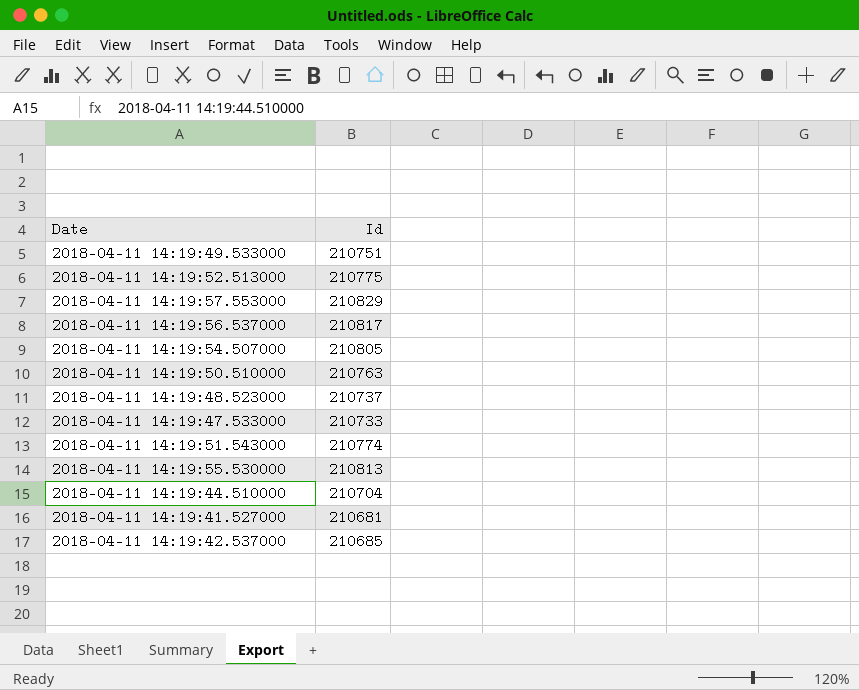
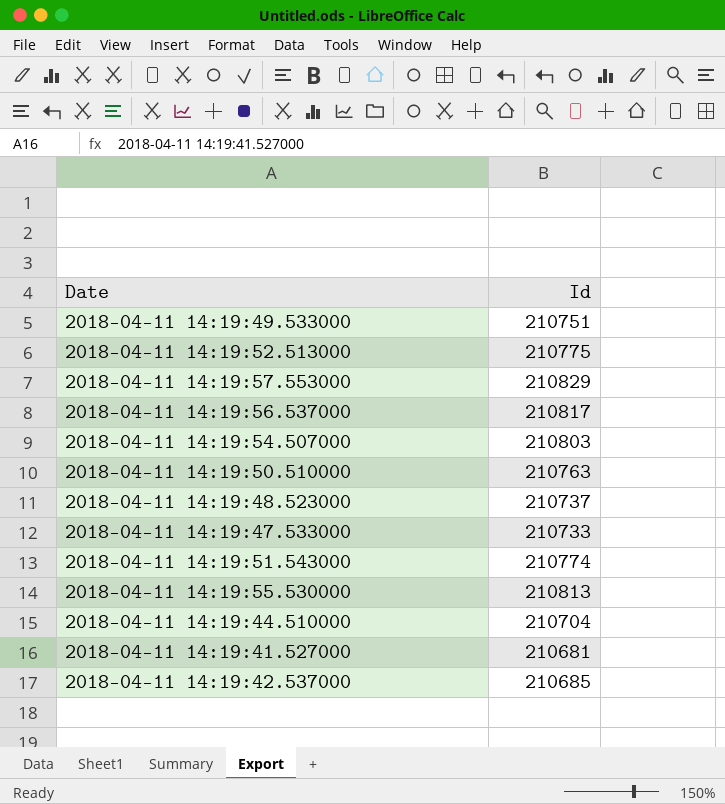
2018-04-11 14:19:54.507000 | Id: 210805 -> 210803

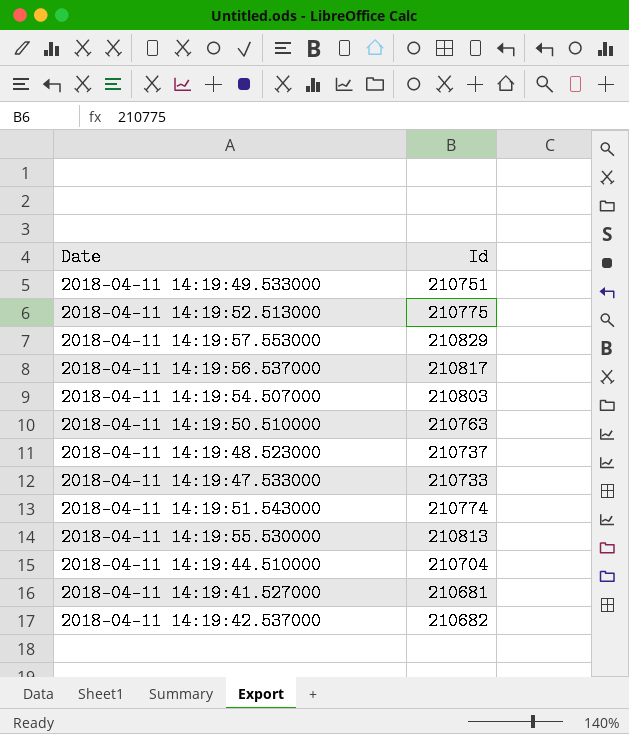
2018-04-11 14:19:42.537000 | Id: 210685 -> 210682

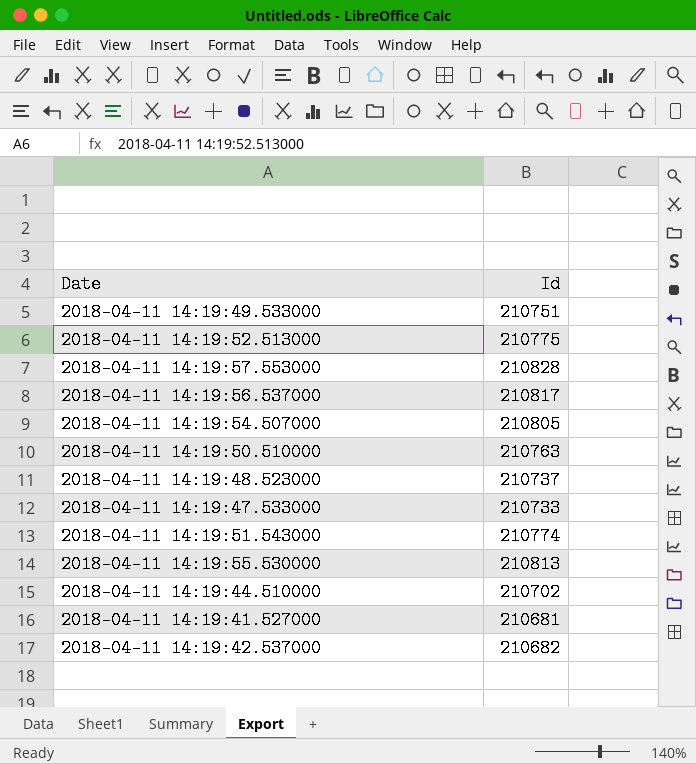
2018-04-11 14:19:57.553000 | Id: 210829 -> 210828
2018-04-11 14:19:54.507000 | Id: 210803 -> 210805
2018-04-11 14:19:44.510000 | Id: 210704 -> 210702

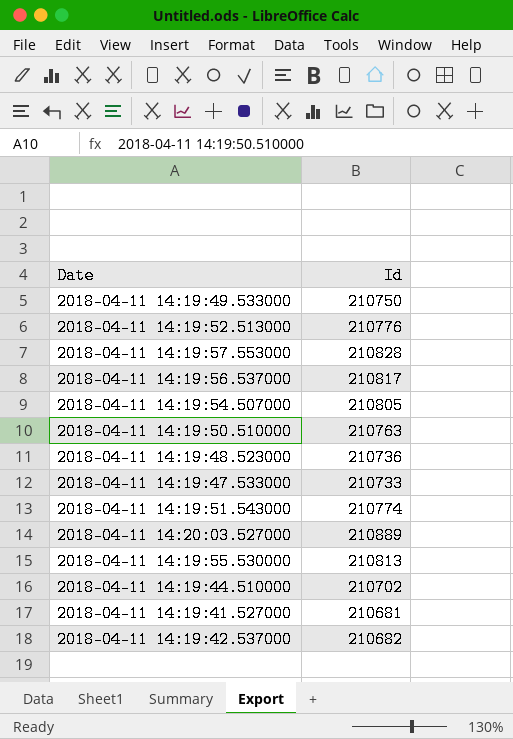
2018-04-11 14:19:49.533000 | Id: 210751 -> 210750
2018-04-11 14:19:52.513000 | Id: 210775 -> 210776
2018-04-11 14:19:48.523000 | Id: 210737 -> 210736
row 2018-04-11 14:20:03.527000: none -> 210889

